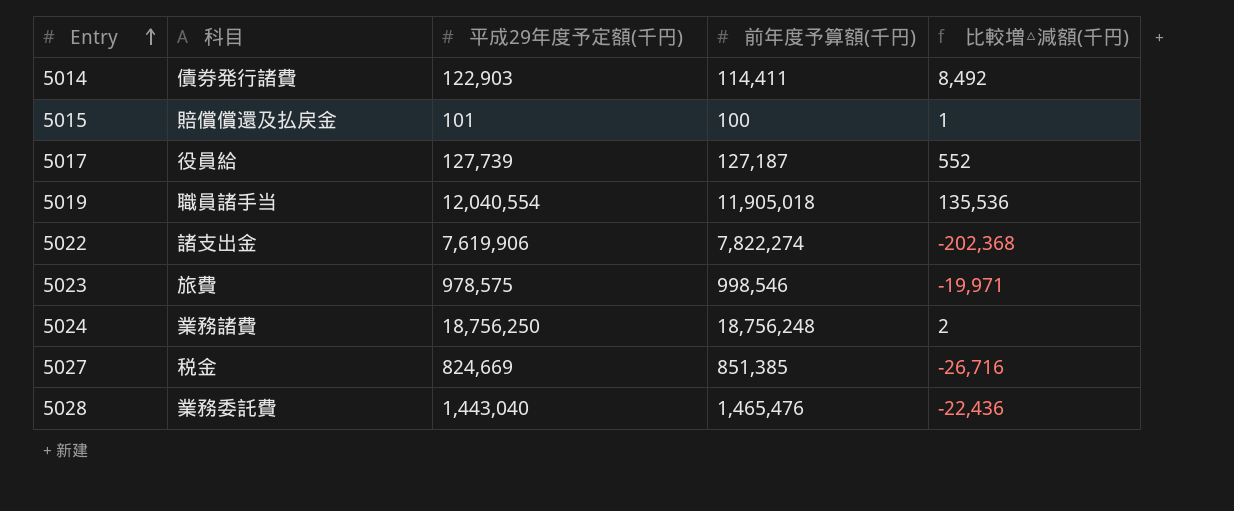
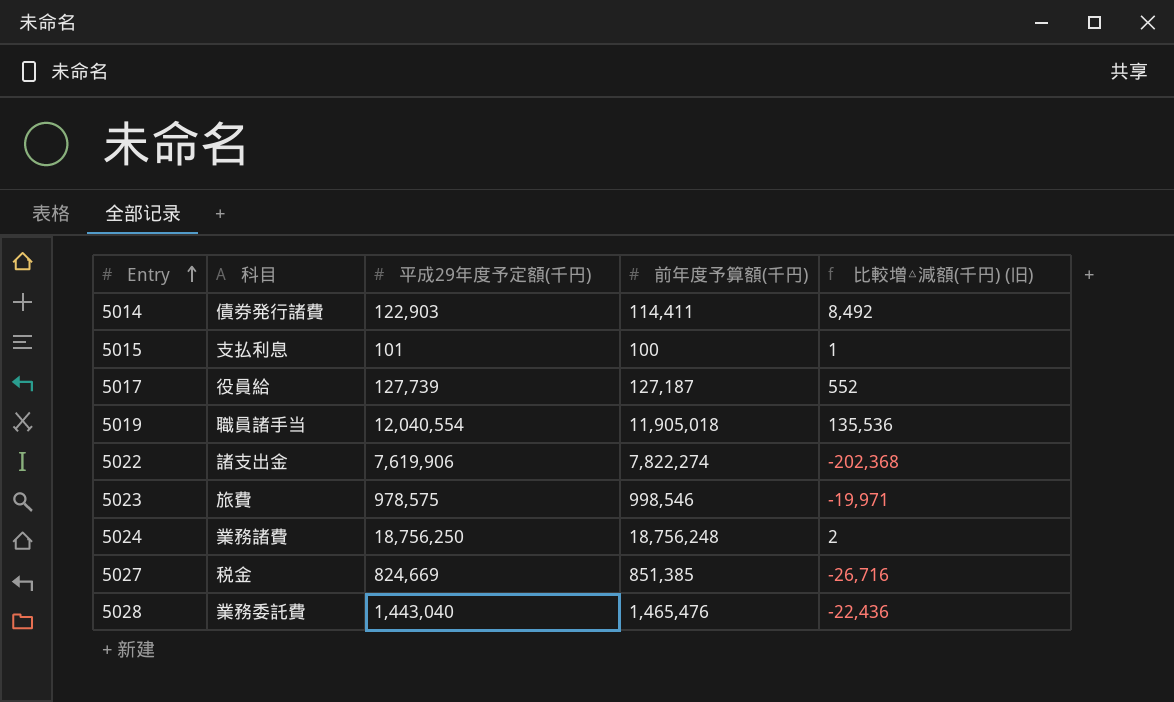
column name: 比較増△減額(千円) -> 比較増△減額(千円) (旧)
5015 | 科目: 賠償償還及払戻金 -> 支払利息

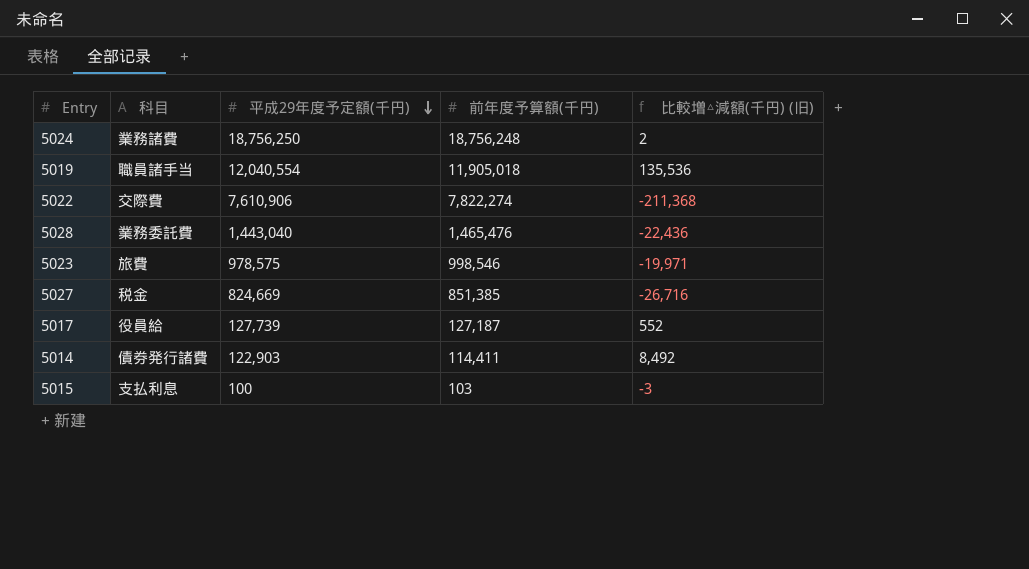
row order: Entry ascending -> 平成29年度予定額(千円) descending
5022 | 科目: 諸支出金 -> 交際費
5022 | 平成29年度予定額(千円): 7,619,906 -> 7,610,906
5022 | 比較増△減額(千円) (旧): -202,368 -> -211,368
5015 | 平成29年度予定額(千円): 101 -> 100
5015 | 前年度予算額(千円): 100 -> 103
5015 | 比較増△減額(千円) (旧): 1 -> -3

